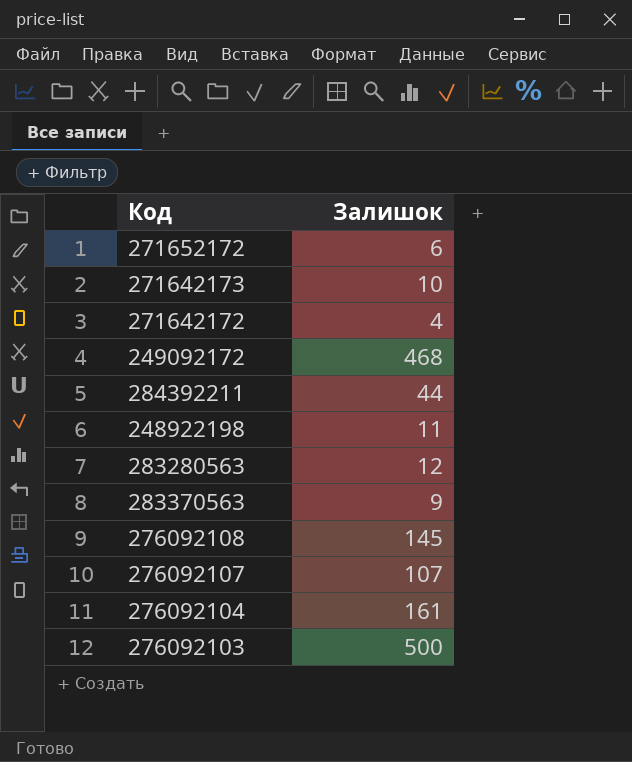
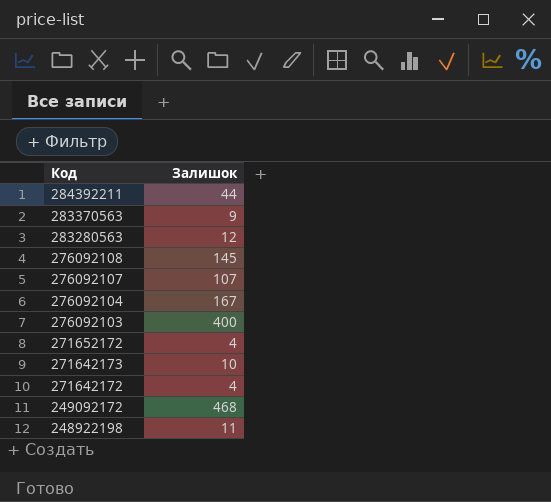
row order: none -> Код descending
276092104 | Залишок: 161 -> 167
276092103 | Залишок: 500 -> 400
271652172 | Залишок: 6 -> 4

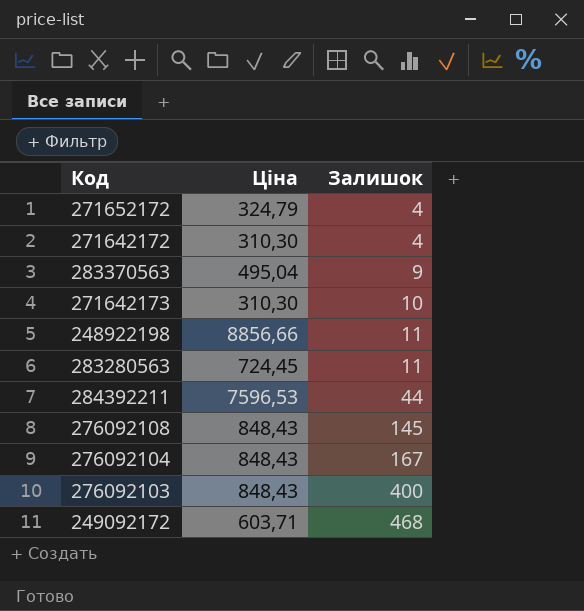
row order: Код descending -> Залишок ascending
column Ціна | position: none -> 2
row 276092107: 107 -> none
283280563 | Залишок: 12 -> 11

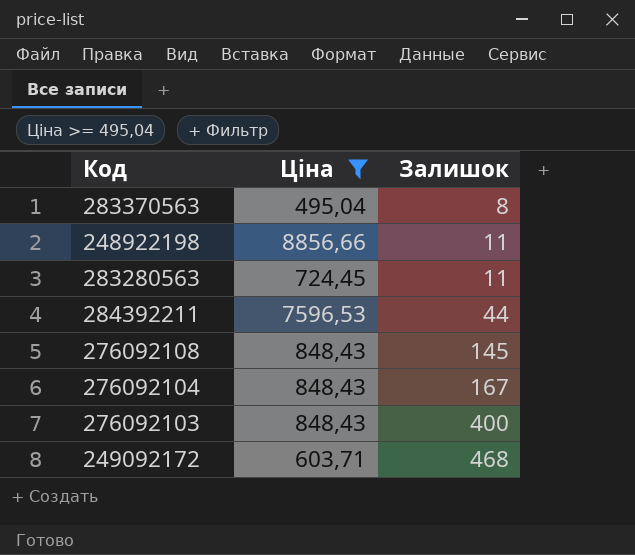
filter: none -> Ціна >= 495,04
283370563 | Залишок: 9 -> 8

